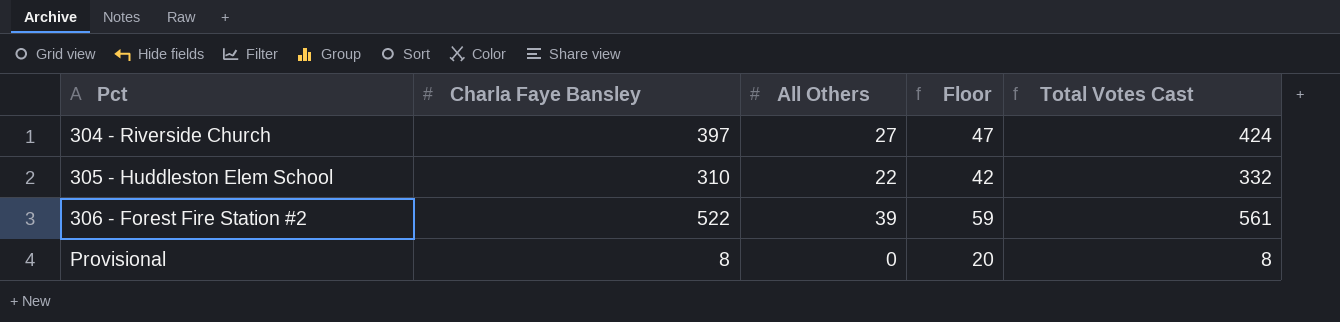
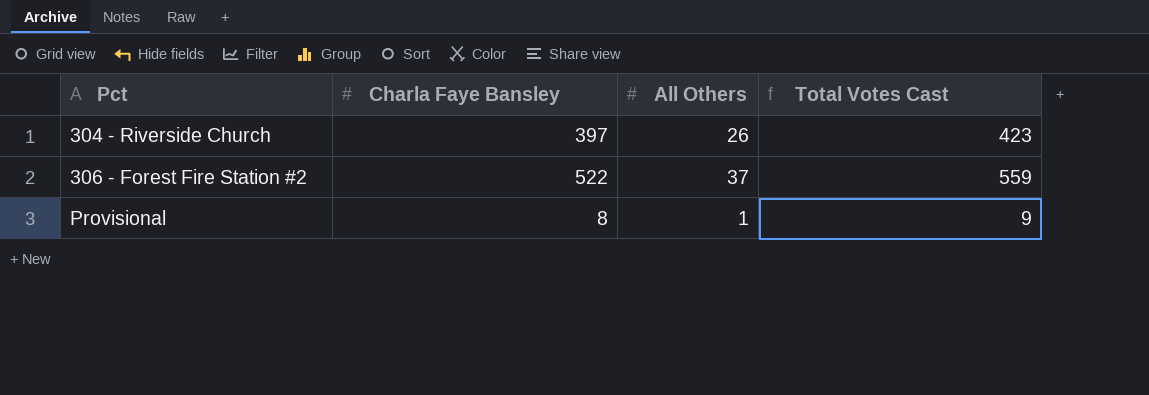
column Floor | formula: [All Others] + 20 -> none
row 305 - Huddleston Elem School: 310 | 22 | 42 | 332 -> none
304 - Riverside Church | All Others: 27 -> 26
304 - Riverside Church | Total Votes Cast: 424 -> 423
306 - Forest Fire Station #2 | All Others: 39 -> 37
306 - Forest Fire Station #2 | Total Votes Cast: 561 -> 559
Provisional | All Others: 0 -> 1
Provisional | Total Votes Cast: 8 -> 9

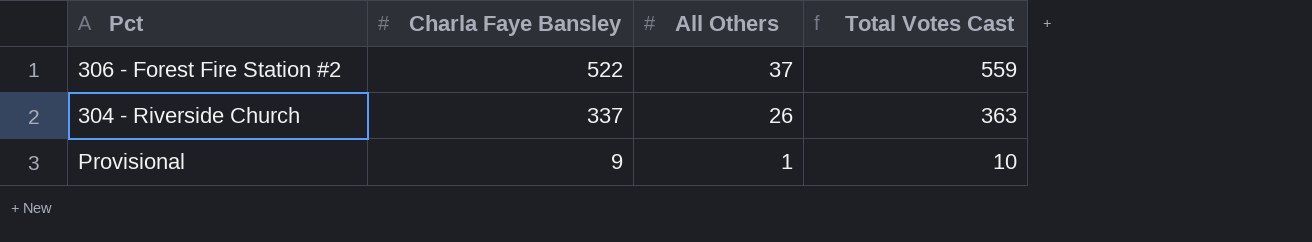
row order: Pct ascending -> Charla Faye Bansley descending
304 - Riverside Church | Charla Faye Bansley: 397 -> 337
304 - Riverside Church | Total Votes Cast: 423 -> 363
Provisional | Charla Faye Bansley: 8 -> 9
Provisional | Total Votes Cast: 9 -> 10

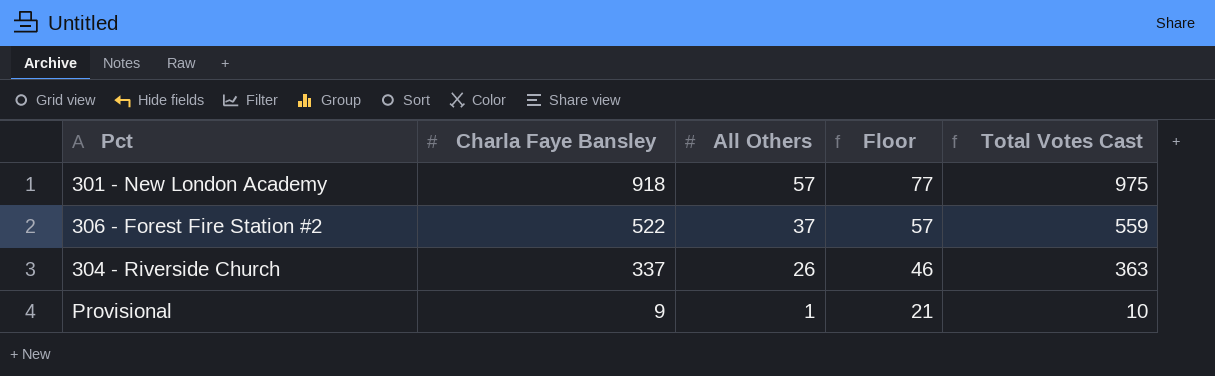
column Floor | formula: none -> [All Others] + 20
row 301 - New London Academy: none -> 918 | 57 | 77 | 975

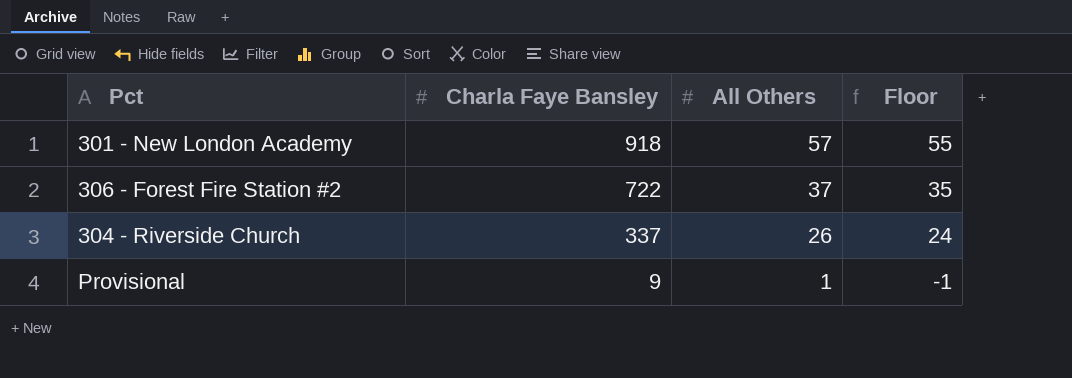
column Total Votes Cast | formula: [Charla Faye Bansley] + [All Others] -> none
column Floor | formula: [All Others] + 20 -> [All Others] - 2
306 - Forest Fire Station #2 | Charla Faye Bansley: 522 -> 722

